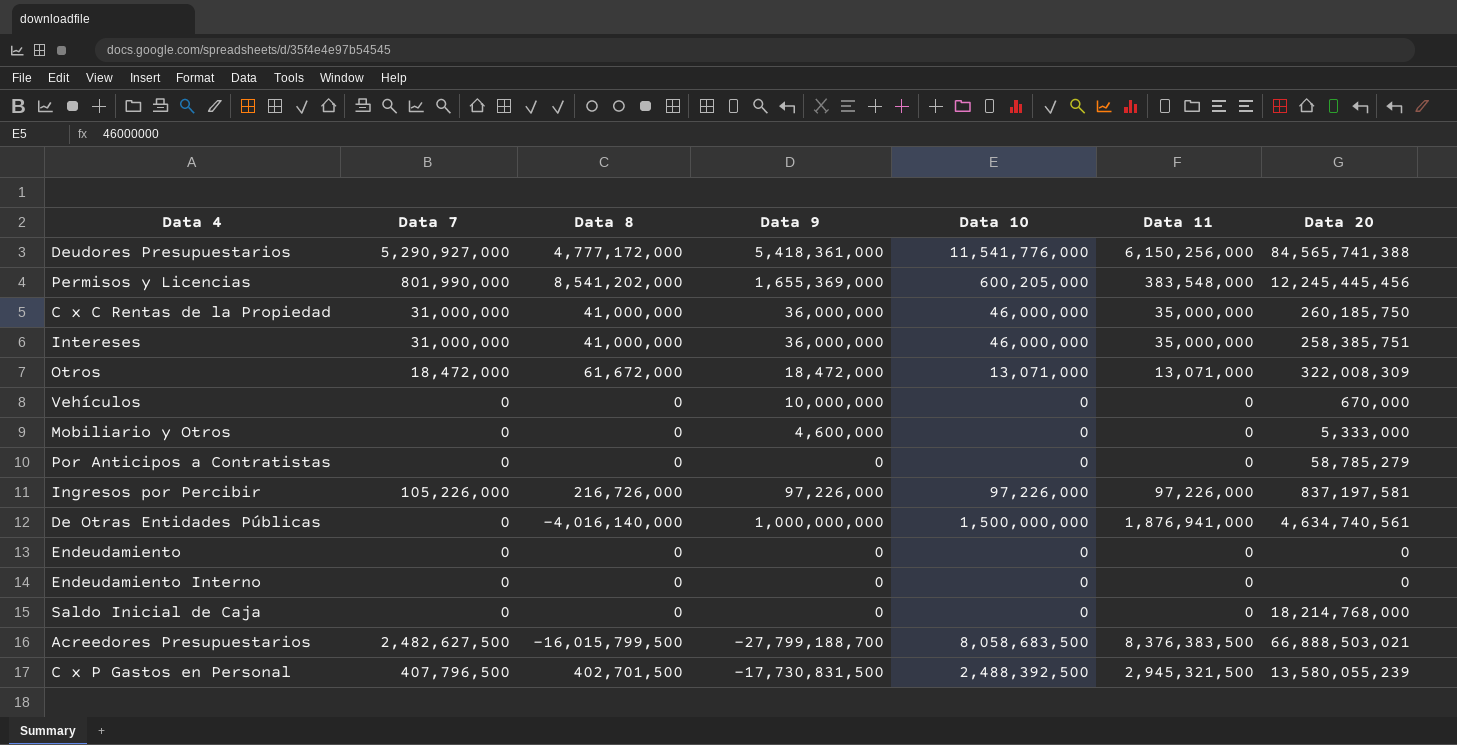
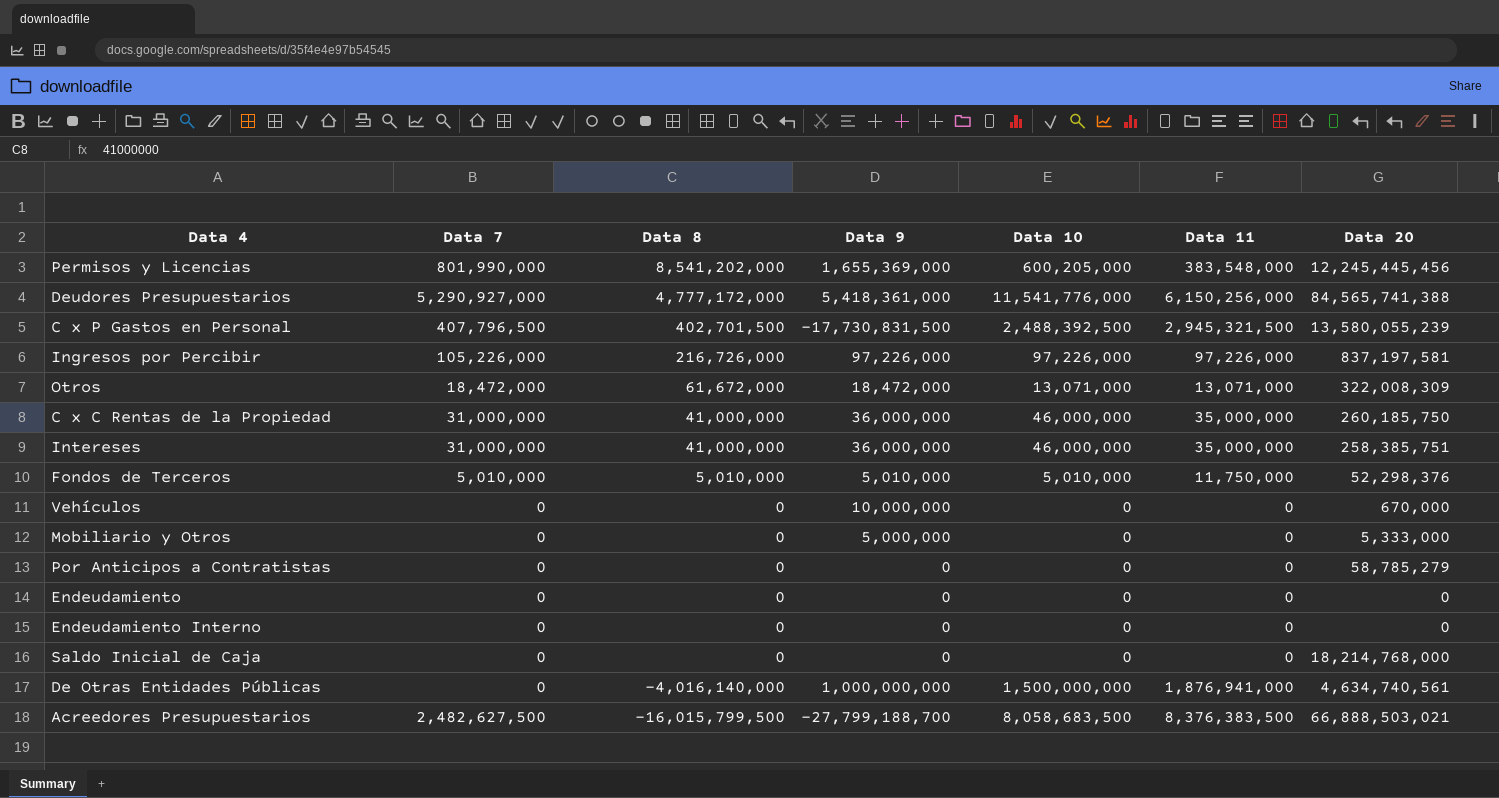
row order: none -> Data 8 descending
row Fondos de Terceros: none -> 5,010,000 | 5,010,000 | 5,010,000 | 5,010,000 | 11,750,000 | 52,298,376
Mobiliario y Otros | Data 9: 4,600,000 -> 5,000,000

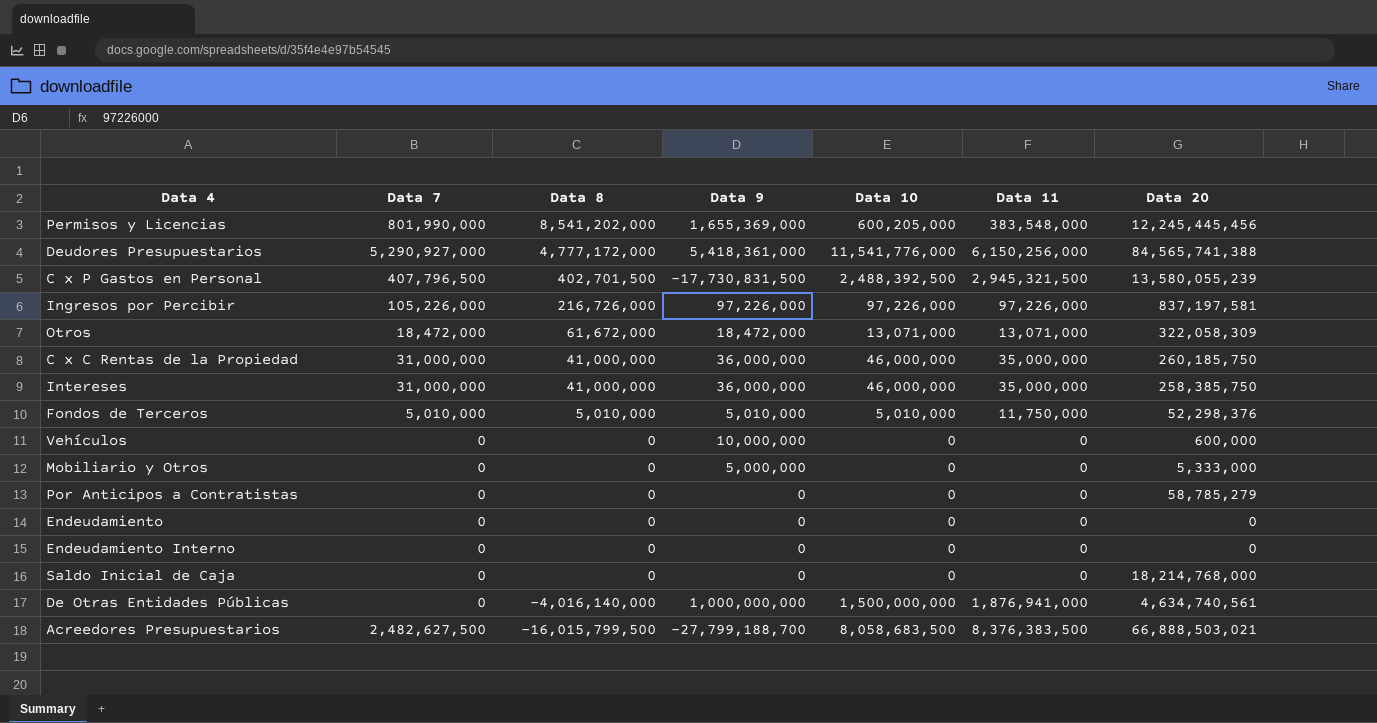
Otros | Data 20: 322,008,309 -> 322,058,309
Intereses | Data 20: 258,385,751 -> 258,385,750
Vehículos | Data 20: 670,000 -> 600,000

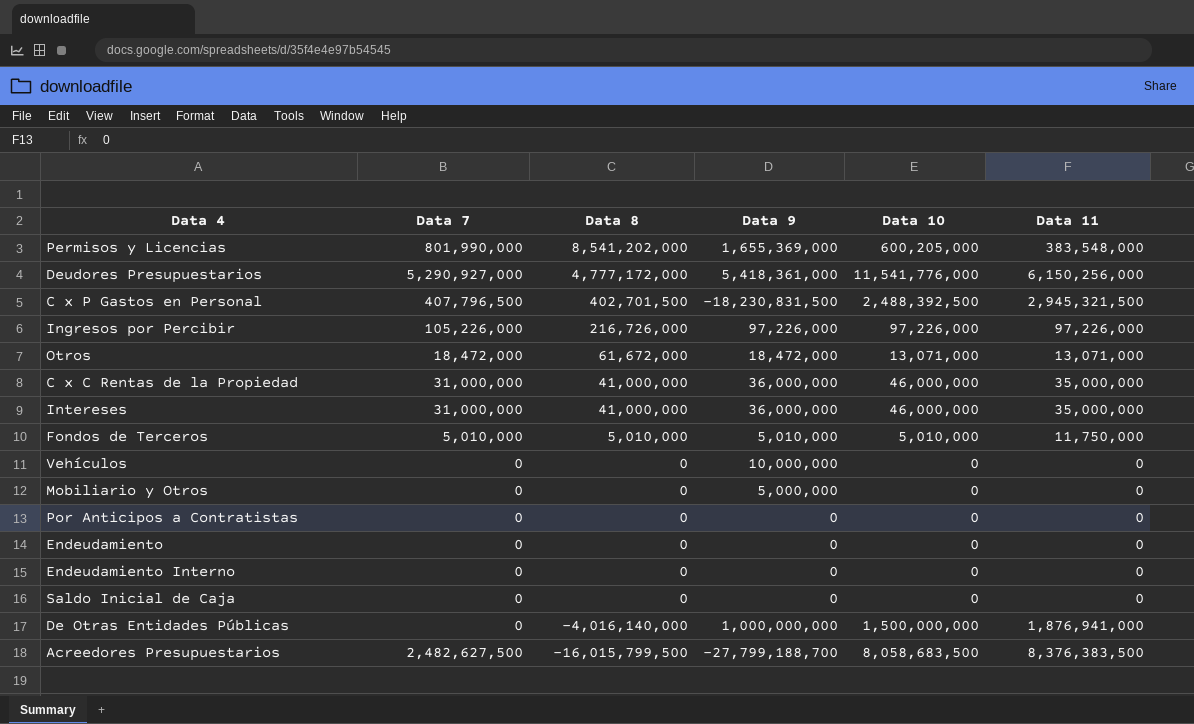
column Data 20 | position: 7 -> none
C x P Gastos en Personal | Data 9: -17,730,831,500 -> -18,230,831,500

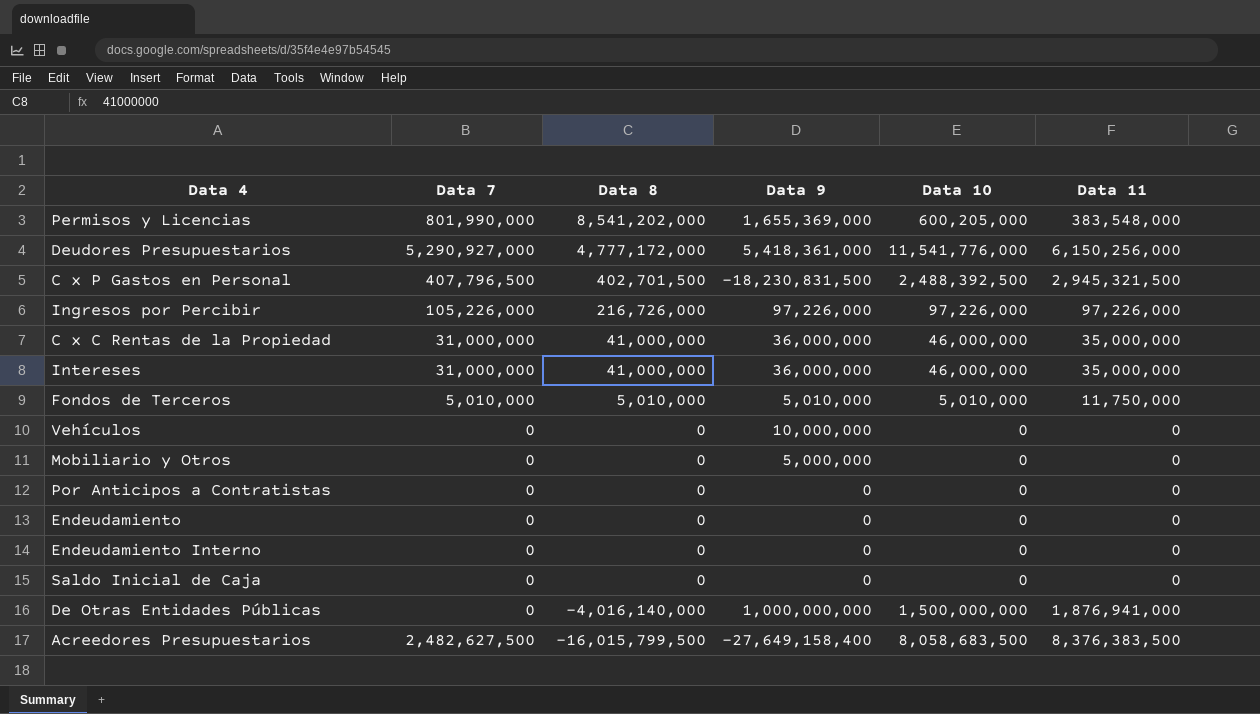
row Otros: 18,472,000 | 61,672,000 | 18,472,000 | 13,071,000 | 13,071,000 -> none
Acreedores Presupuestarios | Data 9: -27,799,188,700 -> -27,649,158,400

